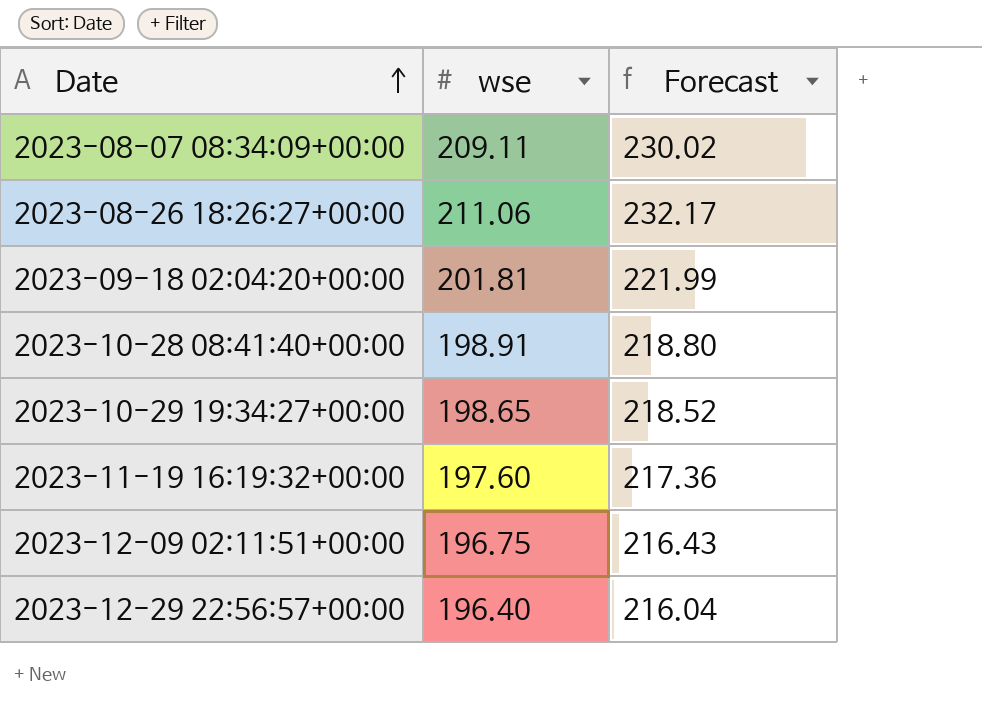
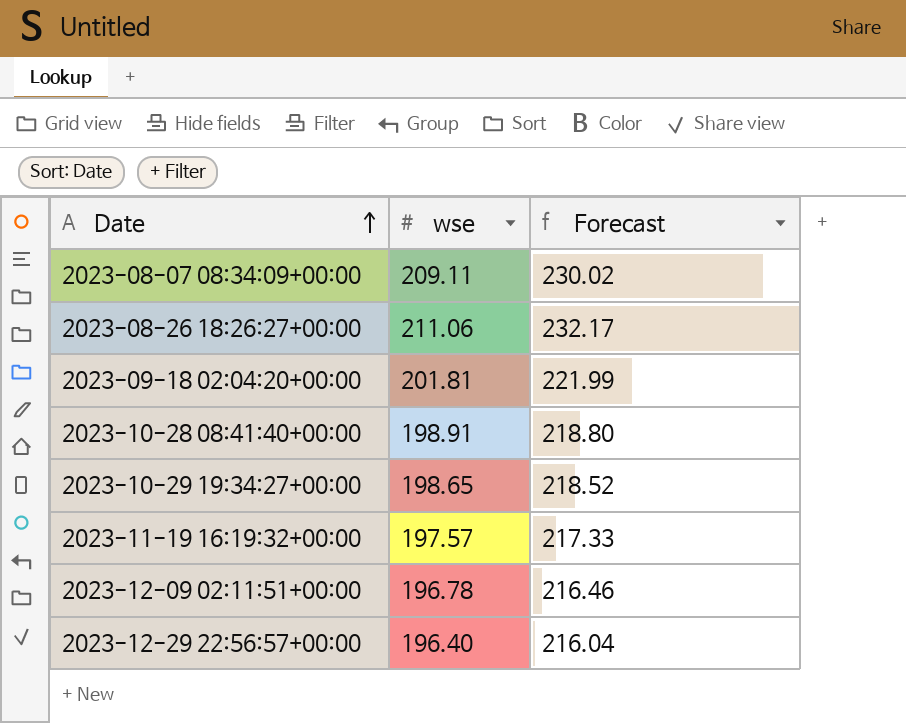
2023-11-19 16:19:32+00:00 | wse: 197.60 -> 197.57
2023-11-19 16:19:32+00:00 | Forecast: 217.36 -> 217.33
2023-12-09 02:11:51+00:00 | wse: 196.75 -> 196.78
2023-12-09 02:11:51+00:00 | Forecast: 216.43 -> 216.46

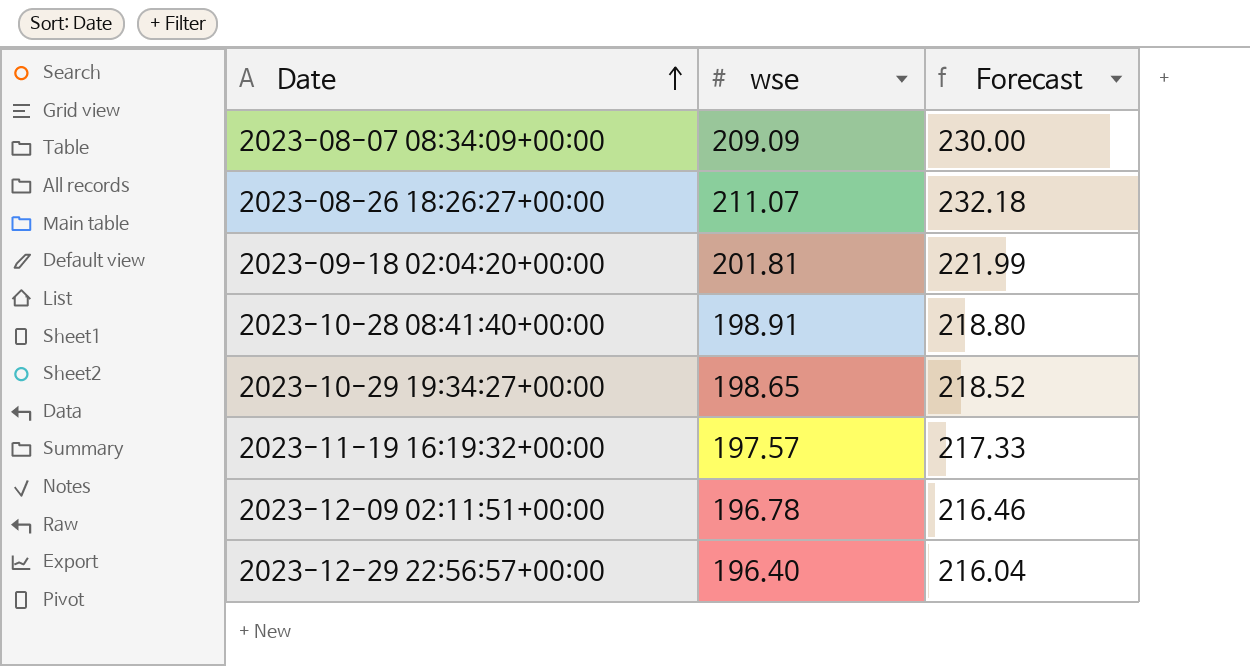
2023-08-07 08:34:09+00:00 | wse: 209.11 -> 209.09
2023-08-07 08:34:09+00:00 | Forecast: 230.02 -> 230.00
2023-08-26 18:26:27+00:00 | wse: 211.06 -> 211.07
2023-08-26 18:26:27+00:00 | Forecast: 232.17 -> 232.18

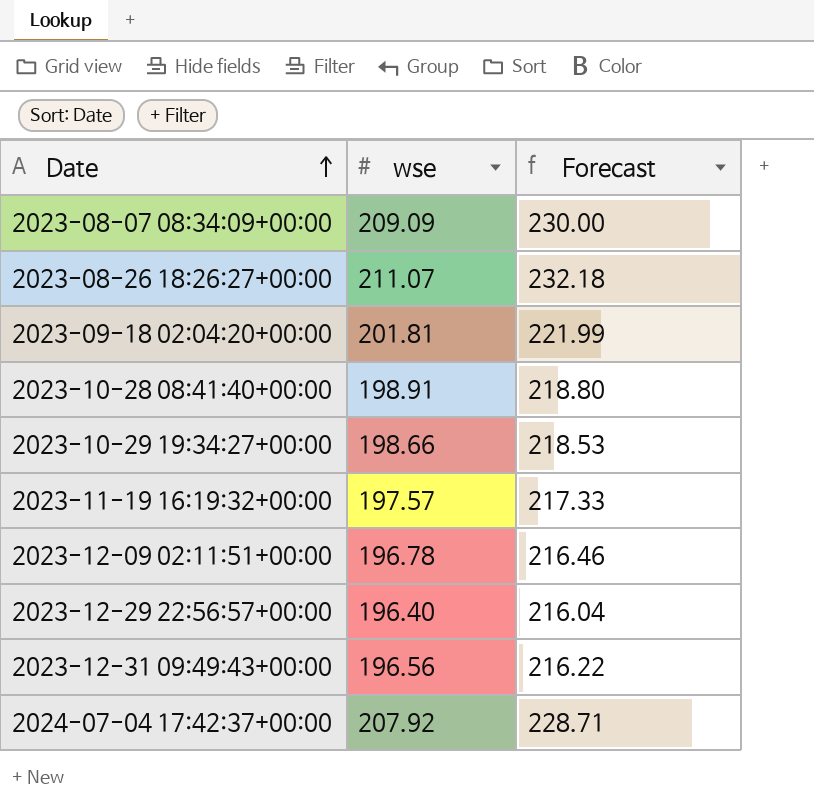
2023-10-29 19:34:27+00:00 | wse: 198.65 -> 198.66
2023-10-29 19:34:27+00:00 | Forecast: 218.52 -> 218.53
row 2023-12-31 09:49:43+00:00: none -> 196.56 | 216.22
row 2024-07-04 17:42:37+00:00: none -> 207.92 | 228.71

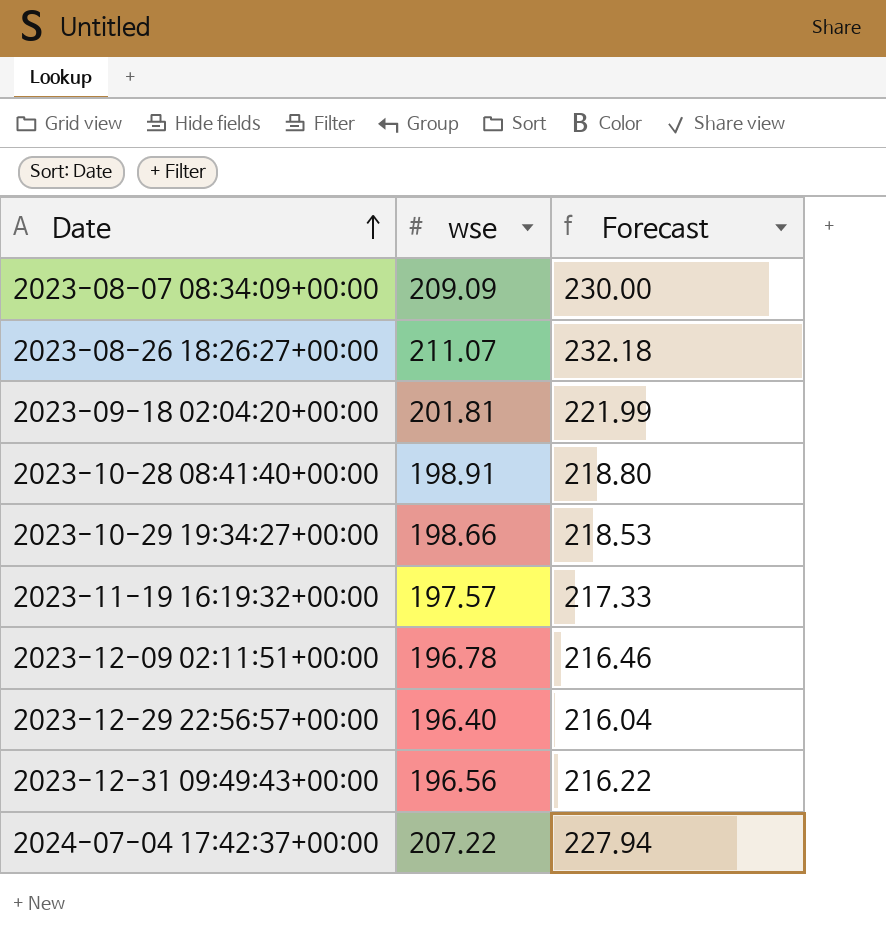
2024-07-04 17:42:37+00:00 | wse: 207.92 -> 207.22
2024-07-04 17:42:37+00:00 | Forecast: 228.71 -> 227.94

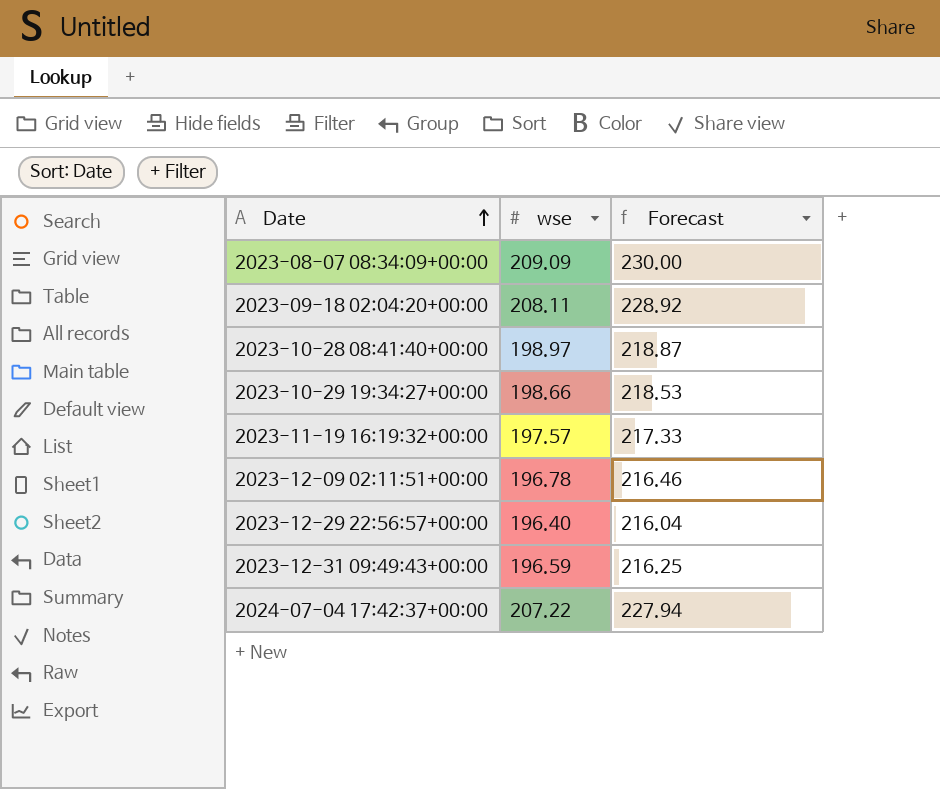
row 2023-08-26 18:26:27+00:00: 211.07 | 232.18 -> none
2023-09-18 02:04:20+00:00 | wse: 201.81 -> 208.11
2023-09-18 02:04:20+00:00 | Forecast: 221.99 -> 228.92
2023-10-28 08:41:40+00:00 | wse: 198.91 -> 198.97
2023-10-28 08:41:40+00:00 | Forecast: 218.80 -> 218.87
2023-12-31 09:49:43+00:00 | wse: 196.56 -> 196.59
2023-12-31 09:49:43+00:00 | Forecast: 216.22 -> 216.25

